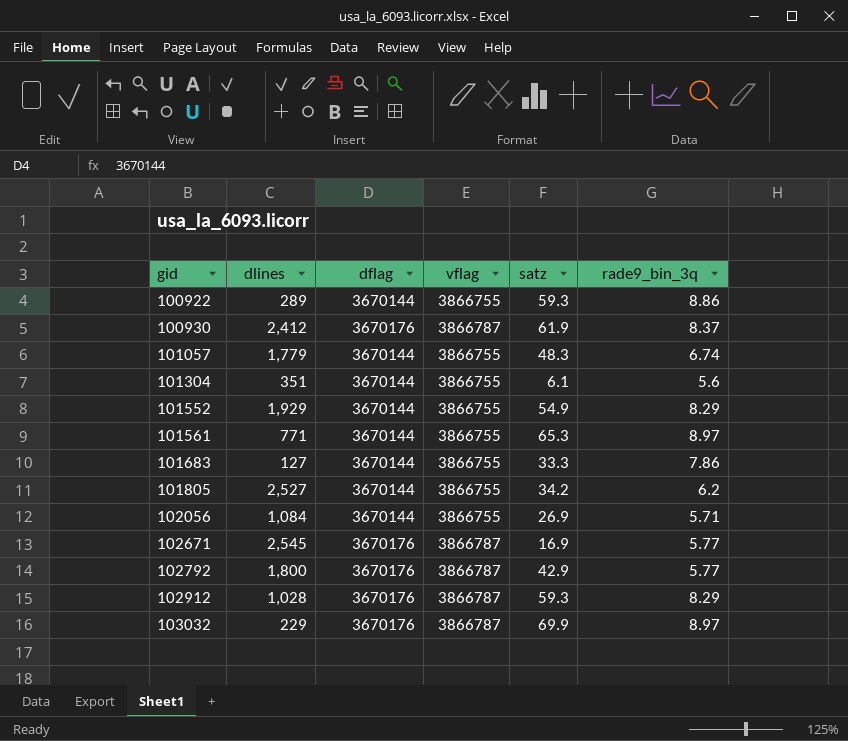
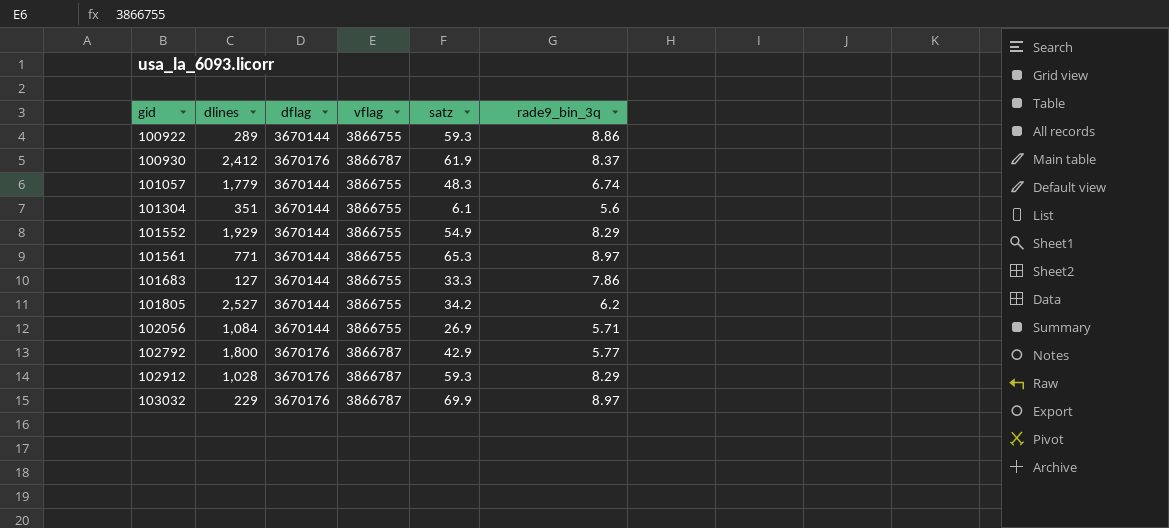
row 102671: 2,545 | 3670176 | 3866787 | 16.9 | 5.77 -> none

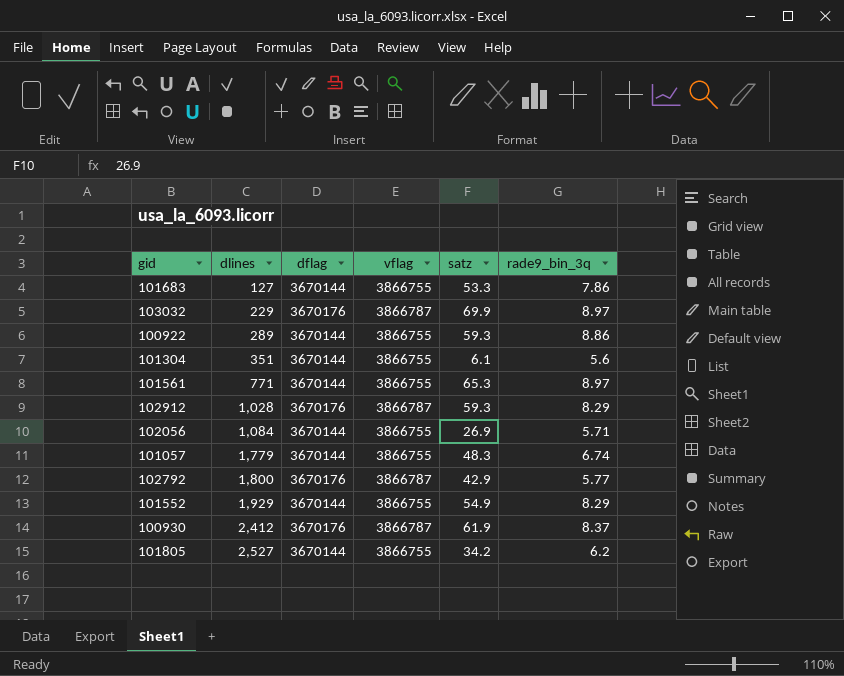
row order: gid ascending -> dlines ascending
101683 | satz: 33.3 -> 53.3

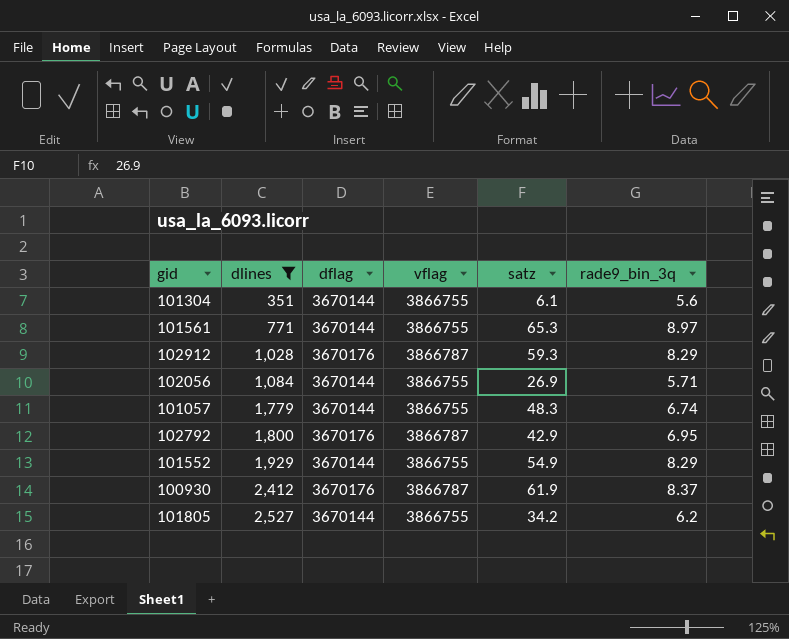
filter: none -> dlines >= 351
102792 | rade9_bin_3q: 5.77 -> 6.95

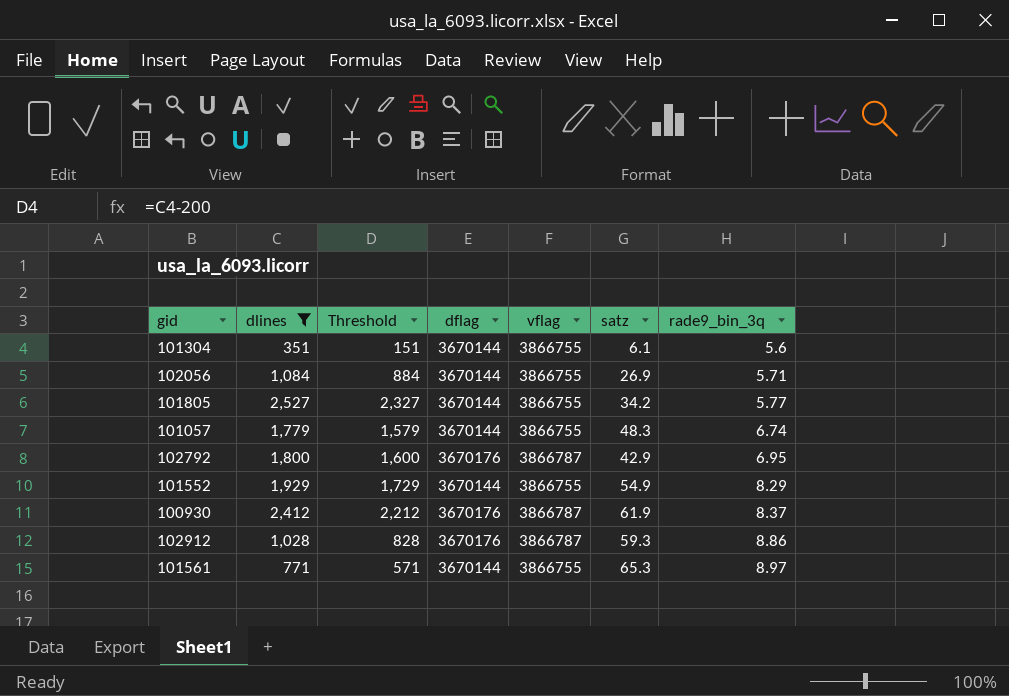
row order: dlines ascending -> rade9_bin_3q ascending
column Threshold | formula: none -> [dlines] - 200
101805 | rade9_bin_3q: 6.2 -> 5.77
102912 | rade9_bin_3q: 8.29 -> 8.86

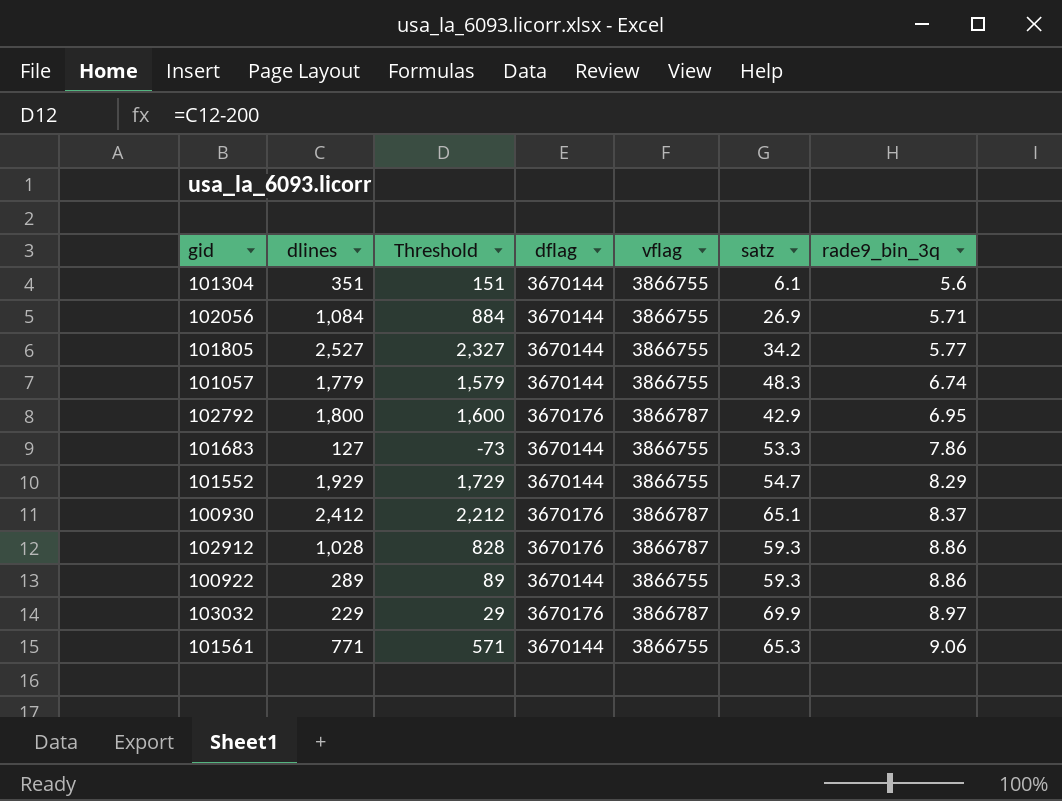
filter: dlines >= 351 -> none
101552 | satz: 54.9 -> 54.7
100930 | satz: 61.9 -> 65.1
101561 | rade9_bin_3q: 8.97 -> 9.06

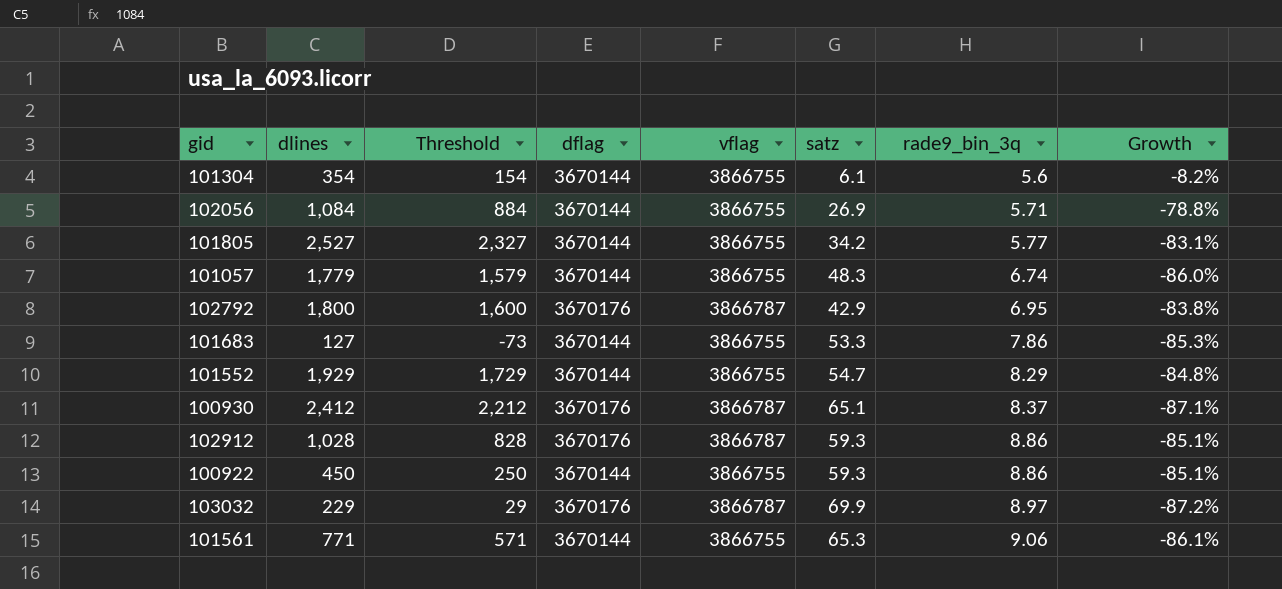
column Growth | formula: none -> ([rade9_bin_3q] - [satz]) / [satz]
101304 | dlines: 351 -> 354
101304 | Threshold: 151 -> 154
100922 | dlines: 289 -> 450
100922 | Threshold: 89 -> 250

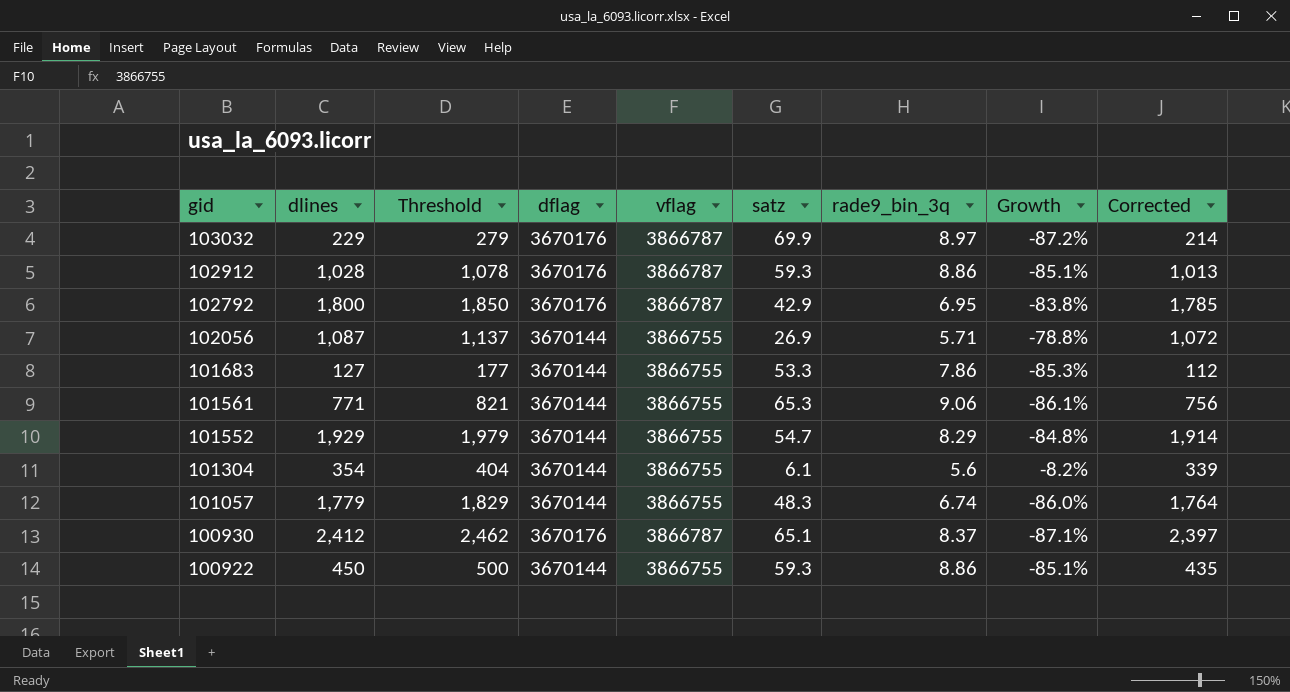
row order: rade9_bin_3q ascending -> gid descending
column Threshold | formula: [dlines] - 200 -> [dlines] + 50
column Corrected | formula: none -> [dlines] - 15
row 101805: 2,527 | 2,327 | 3670144 | 3866755 | 34.2 | 5.77 | -83.1% -> none
102056 | dlines: 1,084 -> 1,087

